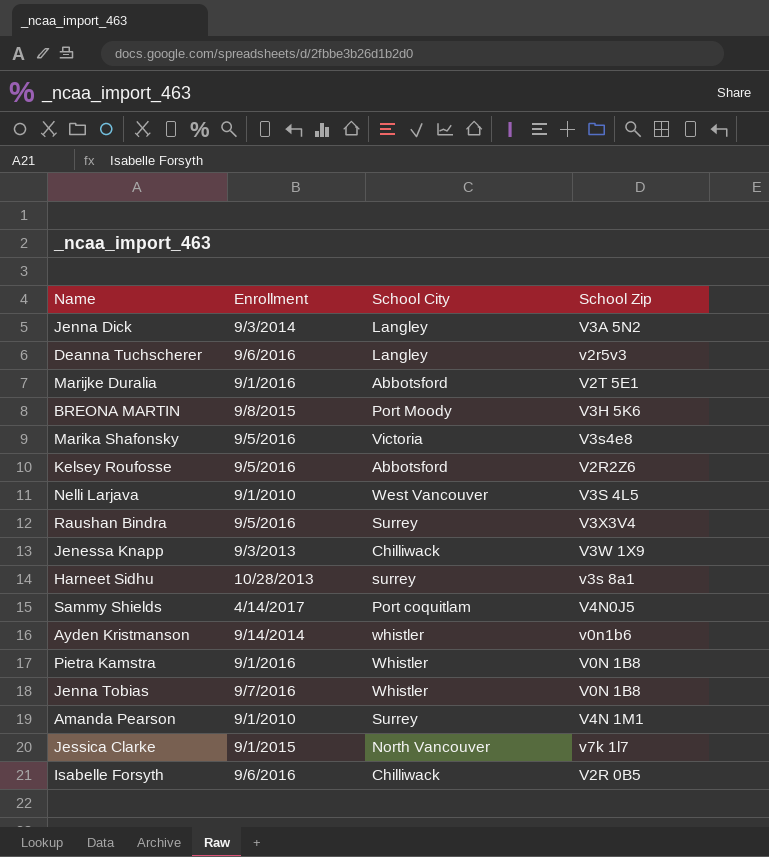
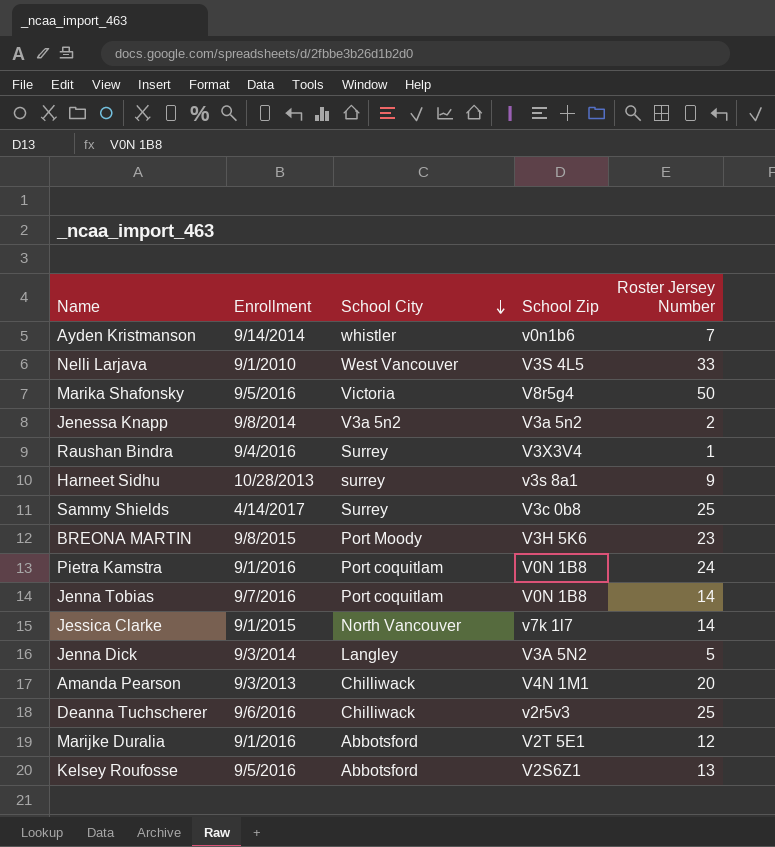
row order: none -> School City descending
column Roster Jersey Number | position: none -> 5
row Isabelle Forsyth: 9/6/2016 | Chilliwack | V2R 0B5 -> none
Marika Shafonsky | School Zip: V3s4e8 -> V8r5g4
Jenessa Knapp | Enrollment: 9/3/2013 -> 9/8/2014
Jenessa Knapp | School City: Chilliwack -> V3a 5n2
Jenessa Knapp | School Zip: V3W 1X9 -> V3a 5n2
Raushan Bindra | Enrollment: 9/5/2016 -> 9/4/2016
Sammy Shields | School City: Port coquitlam -> Surrey
Sammy Shields | School Zip: V4N0J5 -> V3c 0b8
Pietra Kamstra | School City: Whistler -> Port coquitlam
Jenna Tobias | School City: Whistler -> Port coquitlam
Amanda Pearson | Enrollment: 9/1/2010 -> 9/3/2013
Amanda Pearson | School City: Surrey -> Chilliwack
Deanna Tuchscherer | School City: Langley -> Chilliwack
Kelsey Roufosse | School Zip: V2R2Z6 -> V2S6Z1

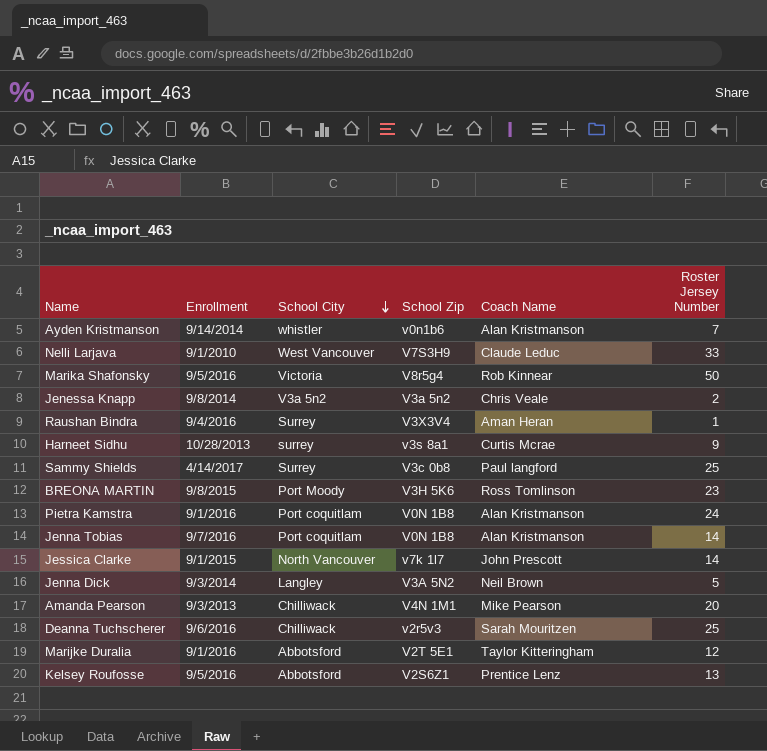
column Coach Name | position: none -> 5
Nelli Larjava | School Zip: V3S 4L5 -> V7S3H9

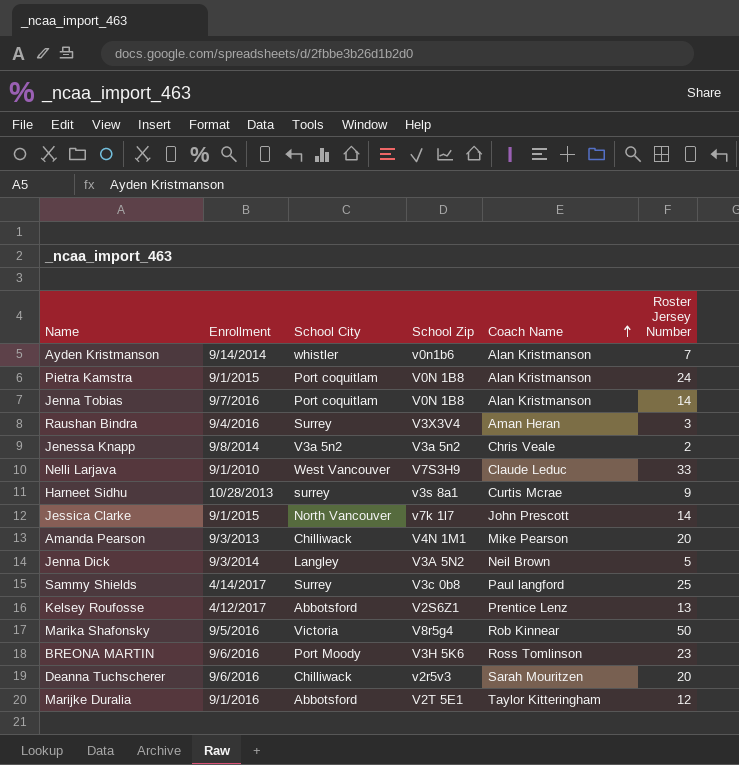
row order: School City descending -> Coach Name ascending
Pietra Kamstra | Enrollment: 9/1/2016 -> 9/1/2015
Raushan Bindra | Roster Jersey Number: 1 -> 3
Kelsey Roufosse | Enrollment: 9/5/2016 -> 4/12/2017
BREONA MARTIN | Enrollment: 9/8/2015 -> 9/6/2016
Deanna Tuchscherer | Roster Jersey Number: 25 -> 20

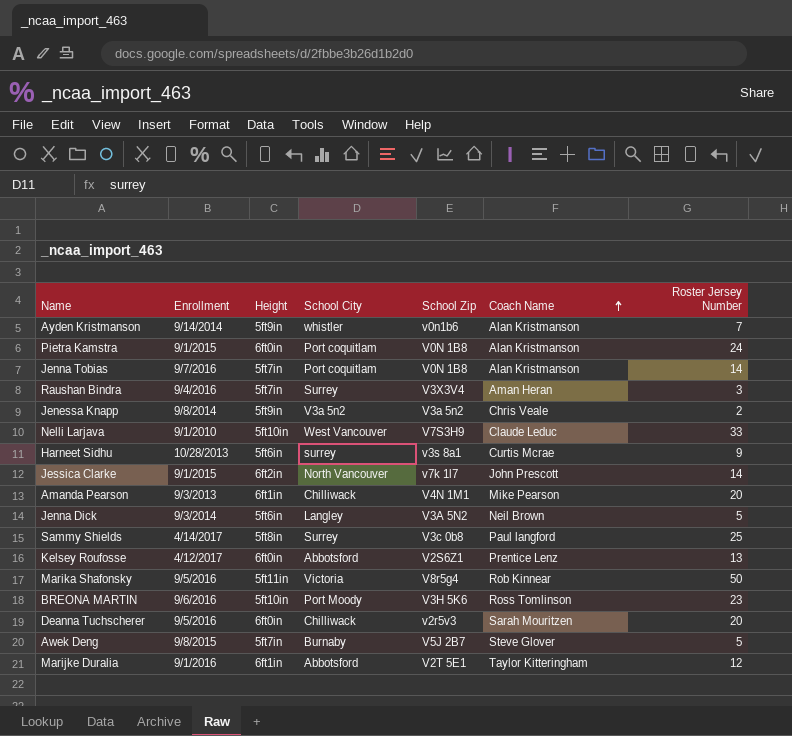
column Height | position: none -> 3
Deanna Tuchscherer | Enrollment: 9/6/2016 -> 9/5/2016
row Awek Deng: none -> 9/8/2015 | 5ft7in | Burnaby | V5J 2B7 | Steve Glover | 5

